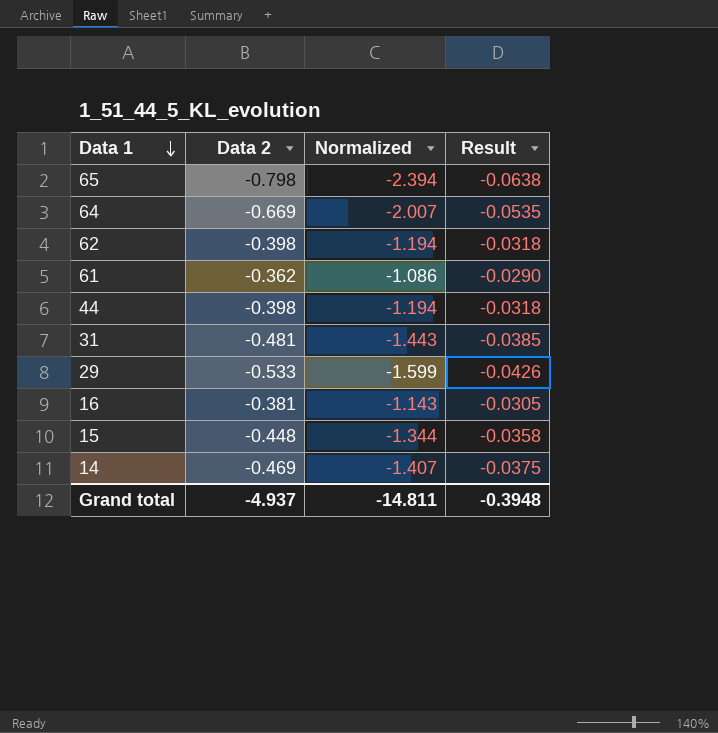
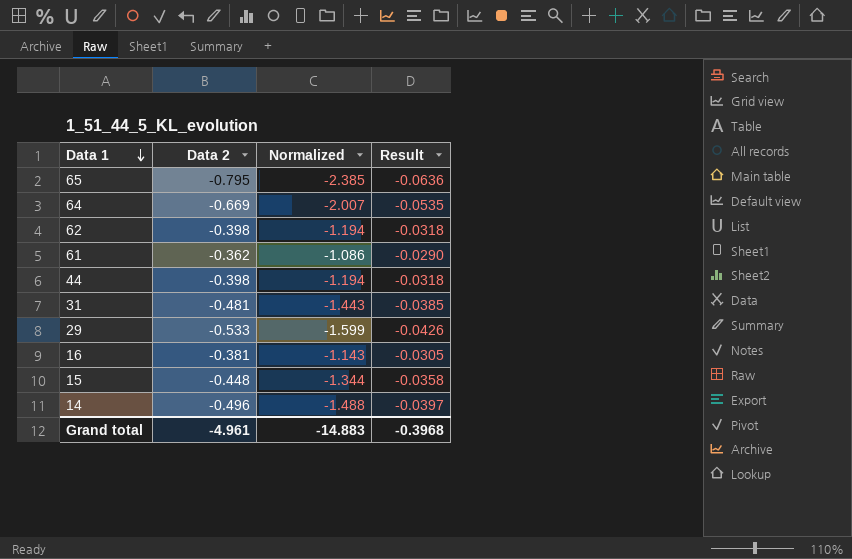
65 | Data 2: -0.798 -> -0.795
65 | Normalized: -2.394 -> -2.385
65 | Result: -0.0638 -> -0.0636
14 | Data 2: -0.469 -> -0.496
14 | Normalized: -1.407 -> -1.488
14 | Result: -0.0375 -> -0.0397
Grand total | Data 2: -4.937 -> -4.961
Grand total | Normalized: -14.811 -> -14.883
Grand total | Result: -0.3948 -> -0.3968

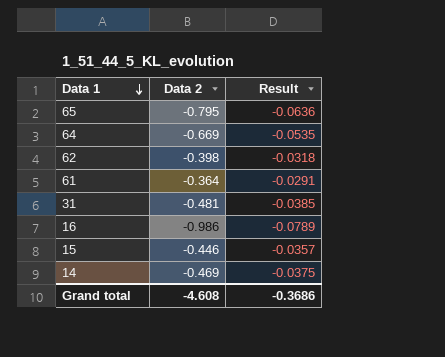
column Normalized | formula: [Data 2] * 3 -> none
row 44: -0.398 | -1.194 | -0.0318 -> none
row 29: -0.533 | -1.599 | -0.0426 -> none
61 | Data 2: -0.362 -> -0.364
61 | Result: -0.0290 -> -0.0291
16 | Data 2: -0.381 -> -0.986
16 | Result: -0.0305 -> -0.0789
15 | Data 2: -0.448 -> -0.446
15 | Result: -0.0358 -> -0.0357
14 | Data 2: -0.496 -> -0.469
14 | Result: -0.0397 -> -0.0375
Grand total | Data 2: -4.961 -> -4.608
Grand total | Result: -0.3968 -> -0.3686

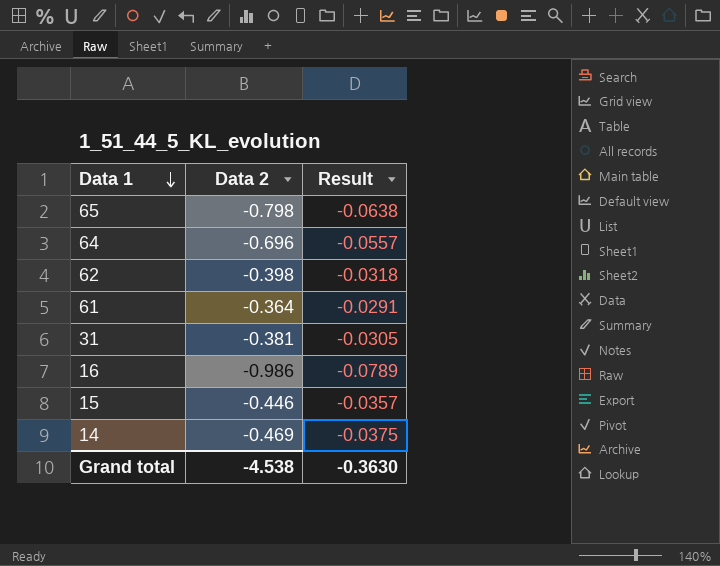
65 | Data 2: -0.795 -> -0.798
65 | Result: -0.0636 -> -0.0638
64 | Data 2: -0.669 -> -0.696
64 | Result: -0.0535 -> -0.0557
31 | Data 2: -0.481 -> -0.381
31 | Result: -0.0385 -> -0.0305
Grand total | Data 2: -4.608 -> -4.538
Grand total | Result: -0.3686 -> -0.3630

